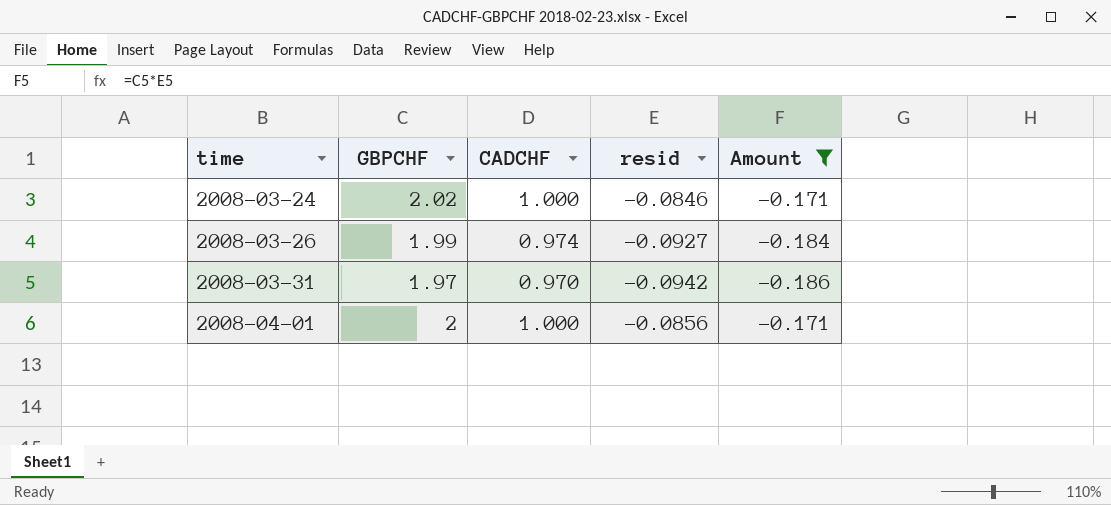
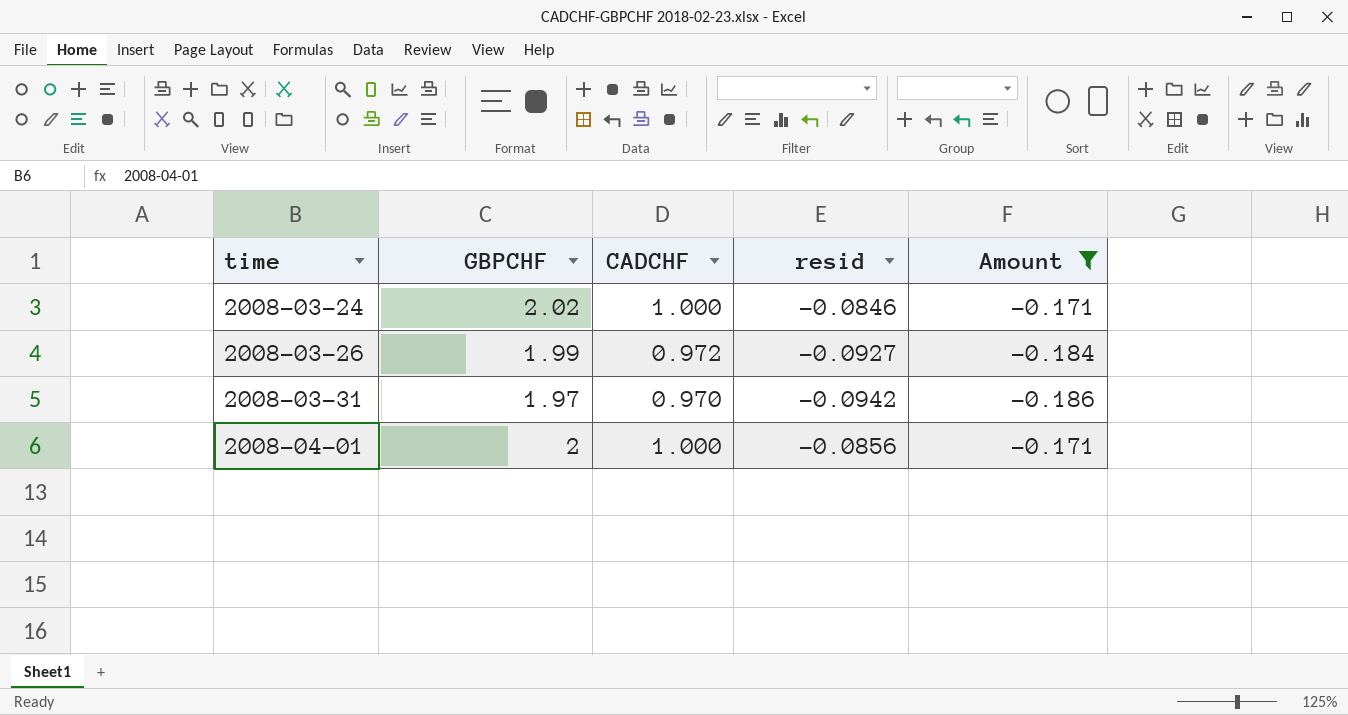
2008-03-26 | CADCHF: 0.974 -> 0.972

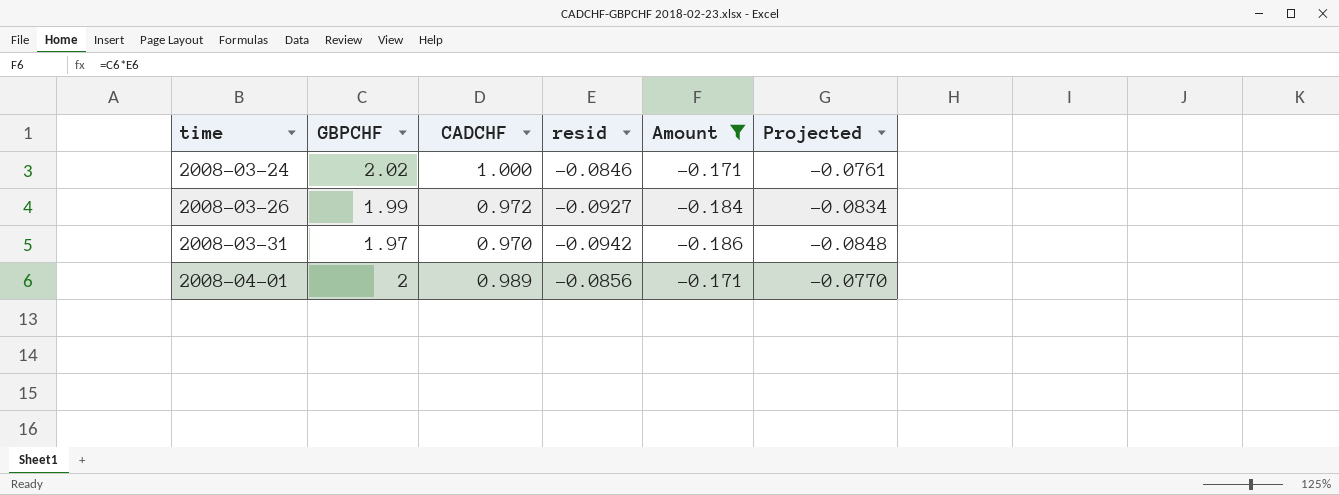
column Projected | formula: none -> [resid] * 0.9
2008-04-01 | CADCHF: 1.000 -> 0.989

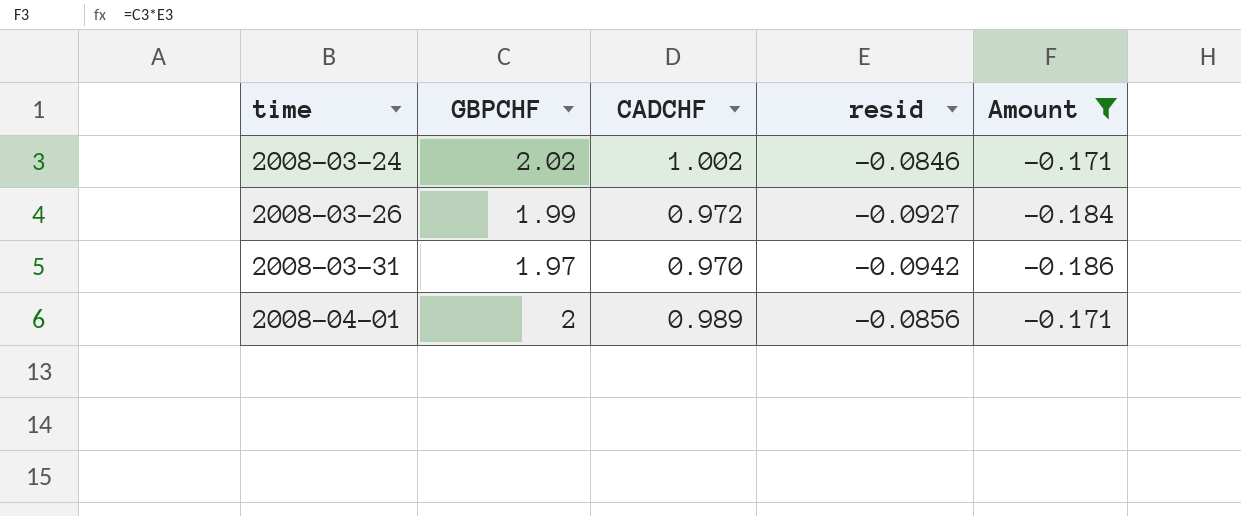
column Projected | formula: [resid] * 0.9 -> none
2008-03-24 | CADCHF: 1.000 -> 1.002

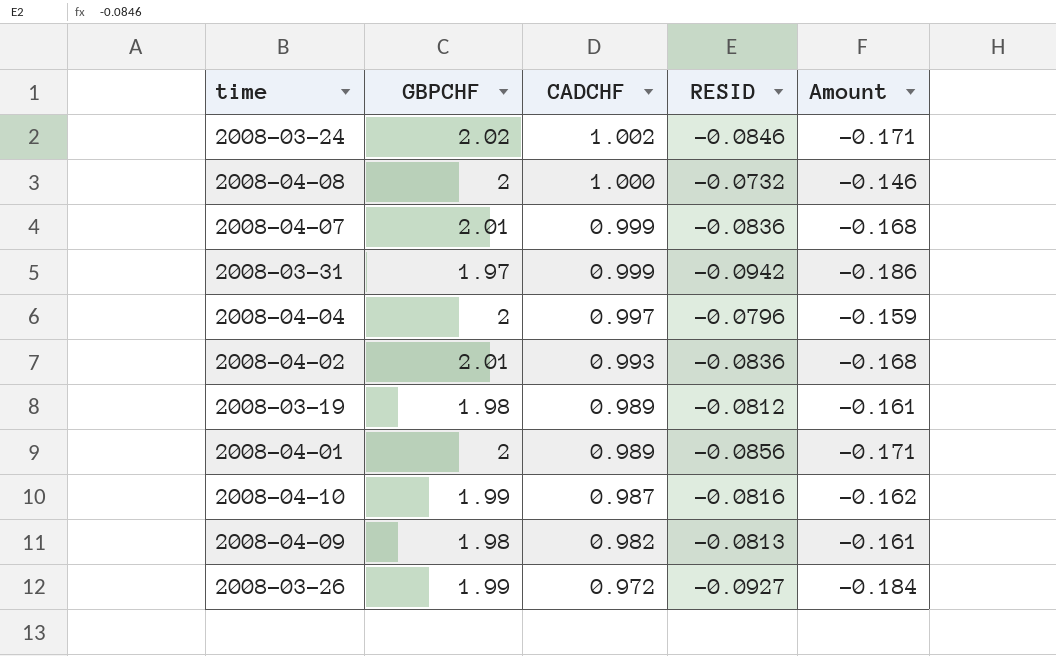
filter: Amount <= -0.171 -> none
row order: time ascending -> CADCHF descending
column name: resid -> RESID
2008-03-31 | CADCHF: 0.970 -> 0.999

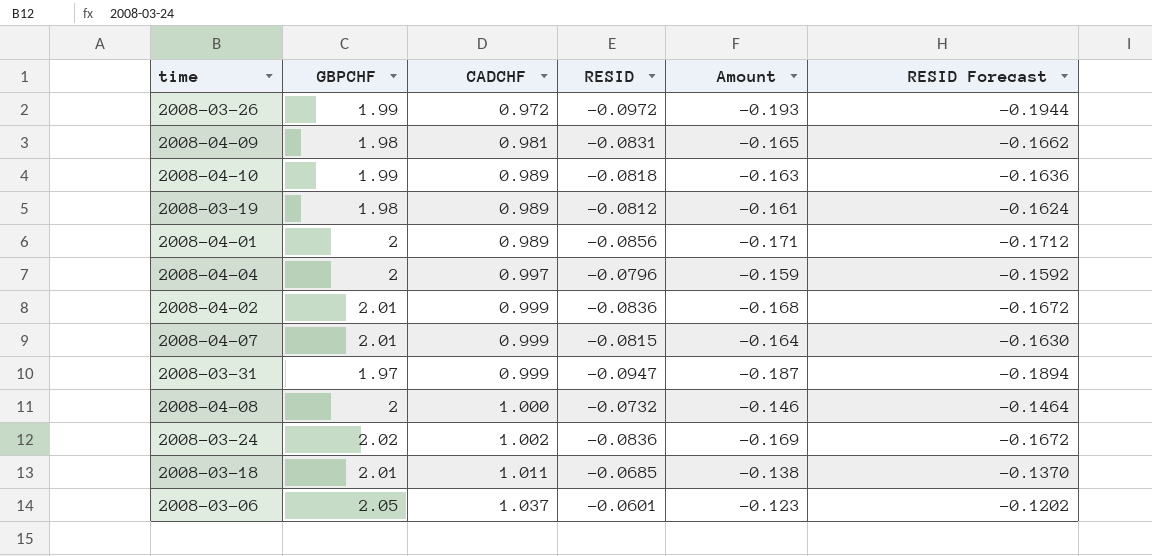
row order: CADCHF descending -> CADCHF ascending
column RESID Forecast | formula: none -> [RESID] * 2
2008-03-26 | RESID: -0.0927 -> -0.0972
2008-03-26 | Amount: -0.184 -> -0.193
2008-04-09 | CADCHF: 0.982 -> 0.981
2008-04-09 | RESID: -0.0813 -> -0.0831
2008-04-09 | Amount: -0.161 -> -0.165
2008-04-10 | CADCHF: 0.987 -> 0.989
2008-04-10 | RESID: -0.0816 -> -0.0818
2008-04-10 | Amount: -0.162 -> -0.163
2008-04-02 | CADCHF: 0.993 -> 0.999
2008-04-07 | RESID: -0.0836 -> -0.0815
2008-04-07 | Amount: -0.168 -> -0.164
2008-03-31 | RESID: -0.0942 -> -0.0947
2008-03-31 | Amount: -0.186 -> -0.187
2008-03-24 | RESID: -0.0846 -> -0.0836
2008-03-24 | Amount: -0.171 -> -0.169
row 2008-03-18: none -> 2.01 | 1.011 | -0.0685 | -0.138 | -0.1370
row 2008-03-06: none -> 2.05 | 1.037 | -0.0601 | -0.123 | -0.1202

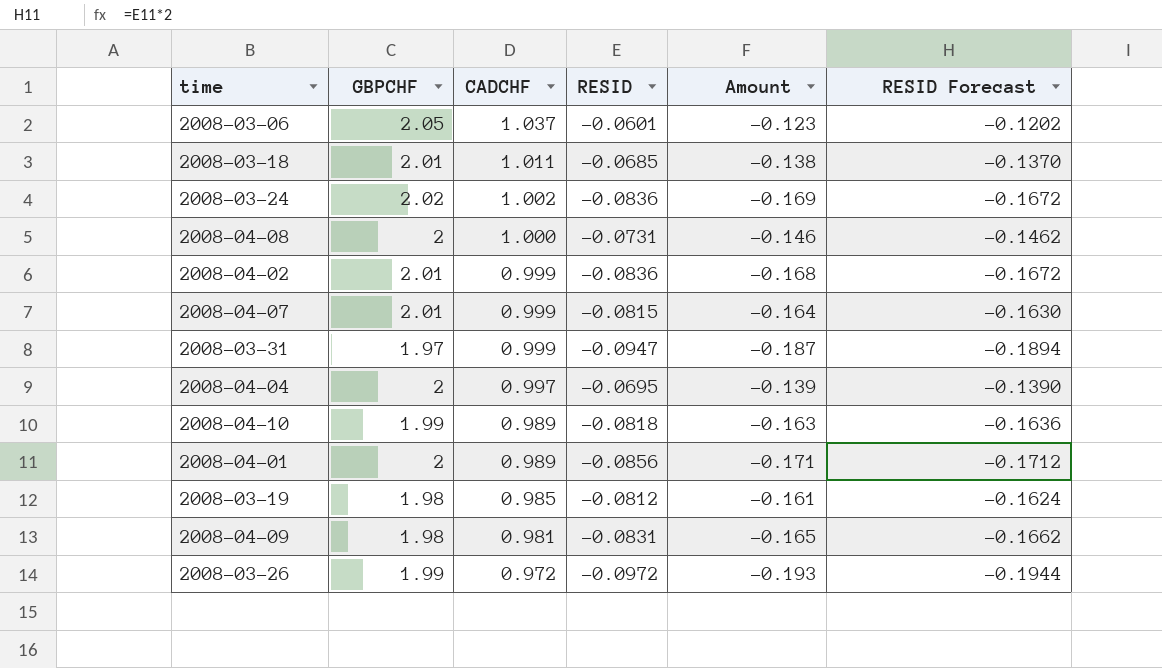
row order: CADCHF ascending -> CADCHF descending
2008-04-08 | RESID: -0.0732 -> -0.0731
2008-04-08 | RESID Forecast: -0.1464 -> -0.1462
2008-04-04 | RESID: -0.0796 -> -0.0695
2008-04-04 | Amount: -0.159 -> -0.139
2008-04-04 | RESID Forecast: -0.1592 -> -0.1390
2008-03-19 | CADCHF: 0.989 -> 0.985

